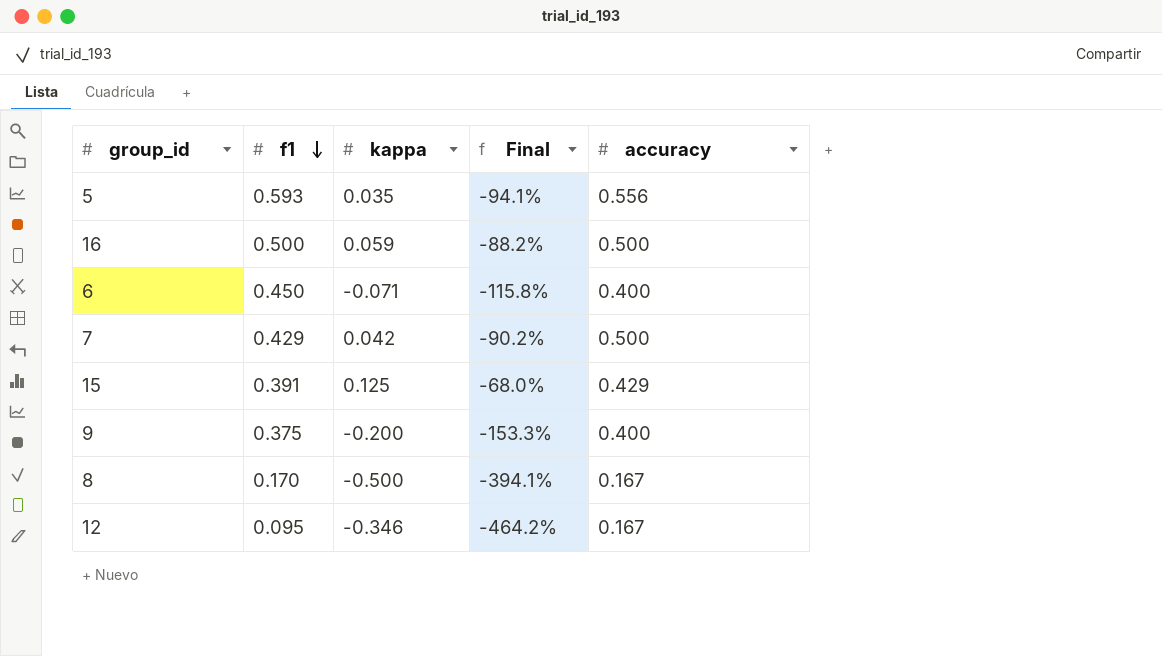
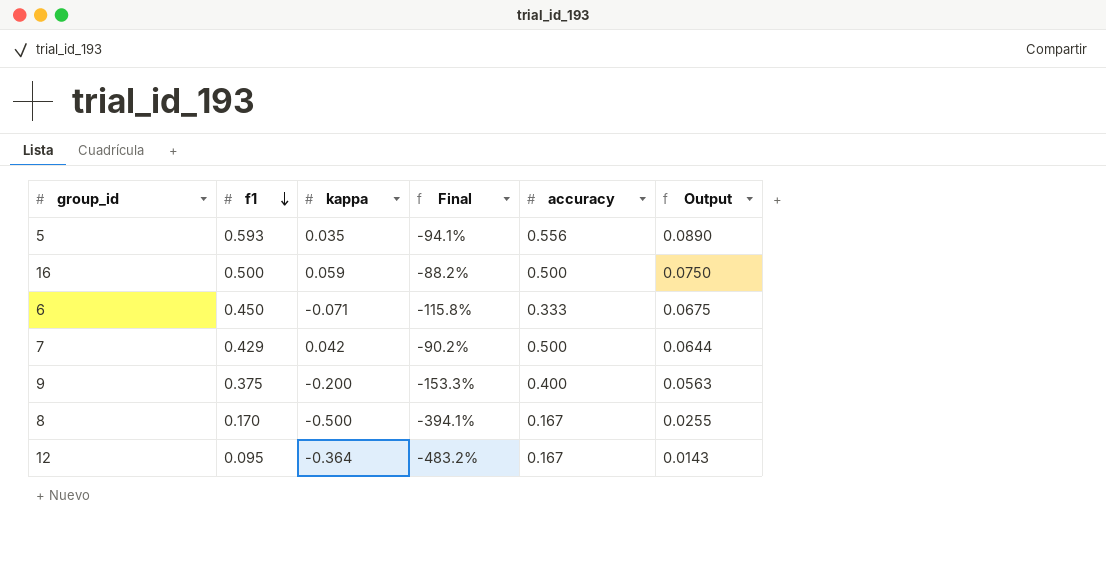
column Output | formula: none -> [f1] * 0.15
row 15: 0.391 | 0.125 | -68.0% | 0.429 -> none
6 | accuracy: 0.400 -> 0.333
12 | kappa: -0.346 -> -0.364
12 | Final: -464.2% -> -483.2%

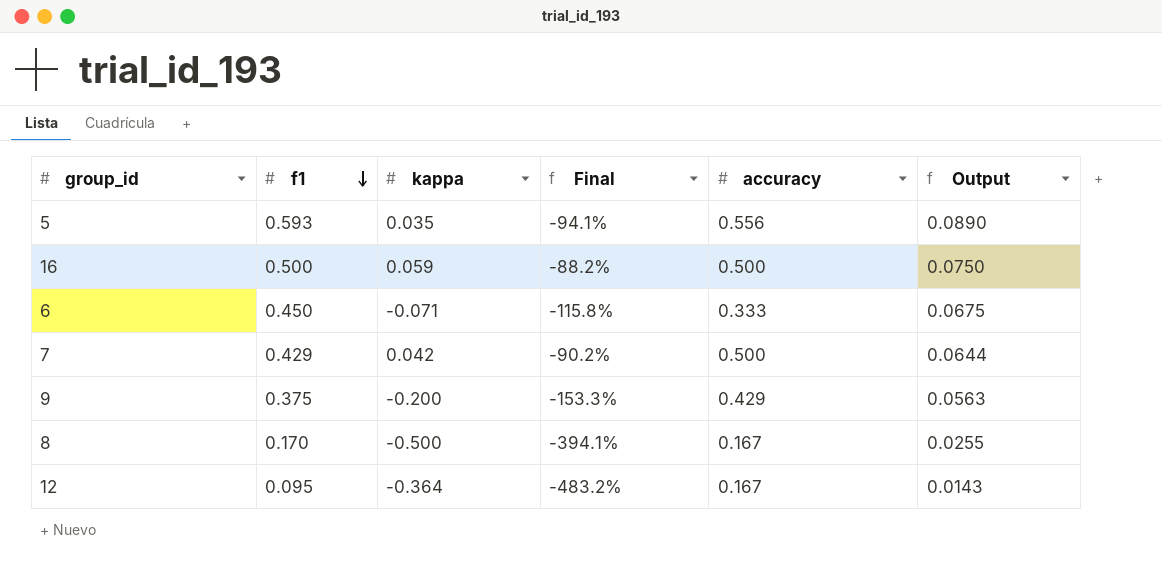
9 | accuracy: 0.400 -> 0.429

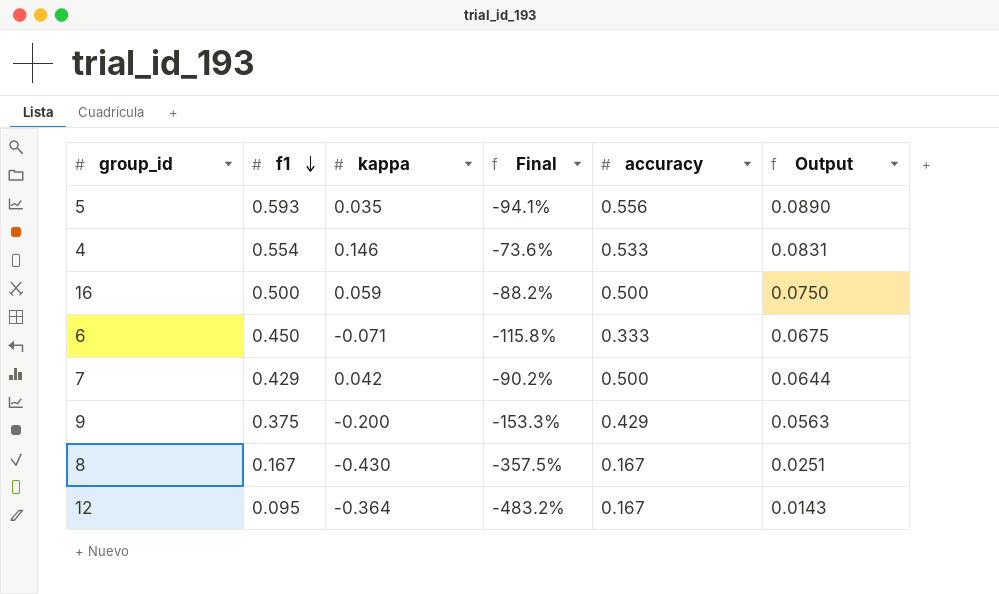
row 4: none -> 0.554 | 0.146 | -73.6% | 0.533 | 0.0831
8 | f1: 0.170 -> 0.167
8 | kappa: -0.500 -> -0.430
8 | Final: -394.1% -> -357.5%
8 | Output: 0.0255 -> 0.0251

